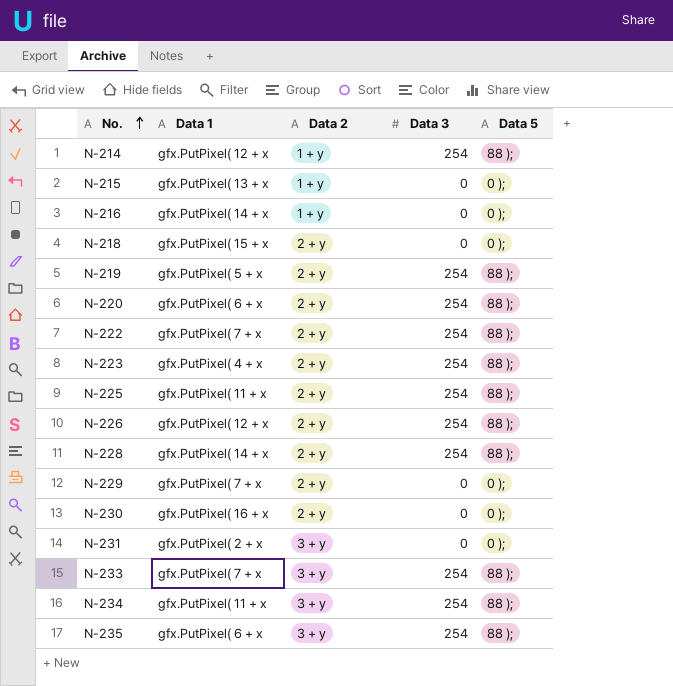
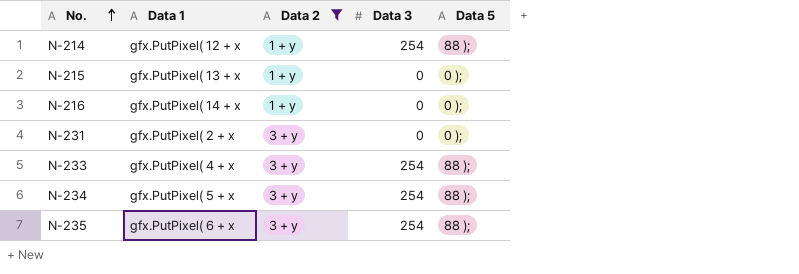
filter: none -> Data 2 != 2 + y
N-233 | Data 1: gfx.PutPixel( 7 + x -> gfx.PutPixel( 4 + x
N-234 | Data 1: gfx.PutPixel( 11 + x -> gfx.PutPixel( 5 + x

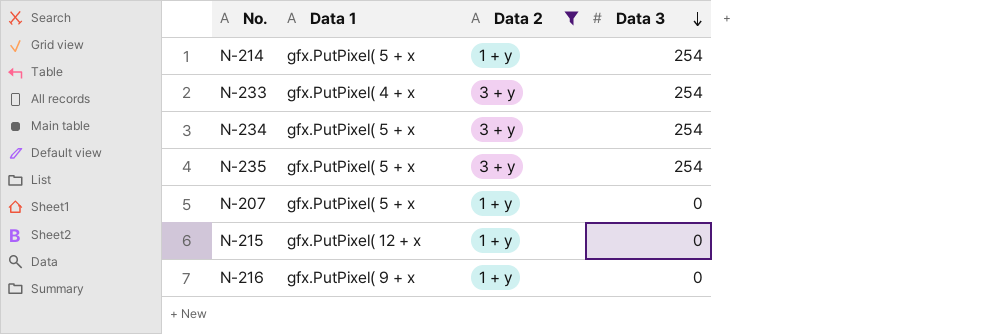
row order: No. ascending -> Data 3 descending
column Data 5 | position: 5 -> none
row N-231: gfx.PutPixel( 2 + x | 3 + y | 0 | 0 ); -> none
N-214 | Data 1: gfx.PutPixel( 12 + x -> gfx.PutPixel( 5 + x
N-235 | Data 1: gfx.PutPixel( 6 + x -> gfx.PutPixel( 5 + x
row N-207: none -> gfx.PutPixel( 5 + x | 1 + y | 0
N-215 | Data 1: gfx.PutPixel( 13 + x -> gfx.PutPixel( 12 + x
N-216 | Data 1: gfx.PutPixel( 14 + x -> gfx.PutPixel( 9 + x

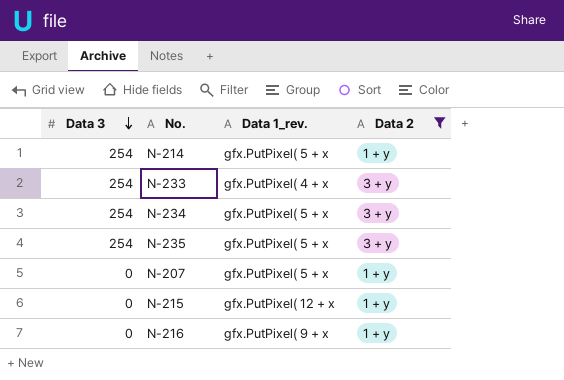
column Data 3 | position: 4 -> 1
column name: Data 1 -> Data 1_rev.

